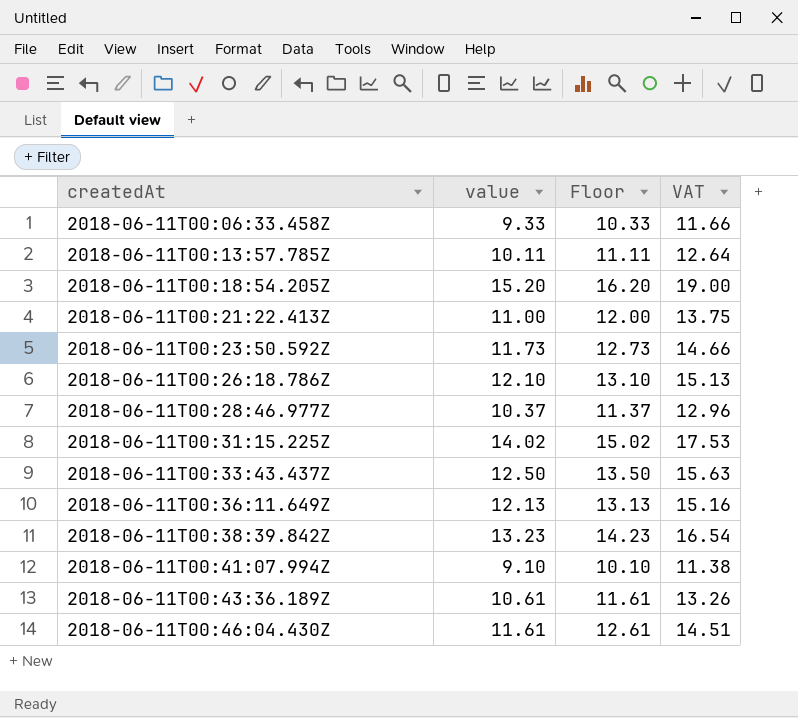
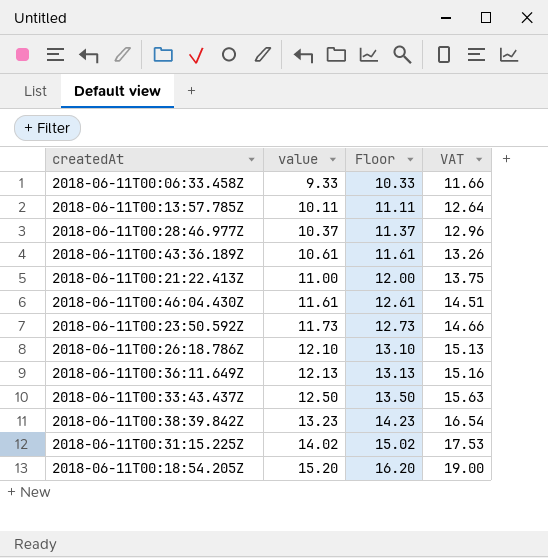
row order: createdAt ascending -> value ascending
row 2018-06-11T00:41:07.994Z: 9.10 | 10.10 | 11.38 -> none

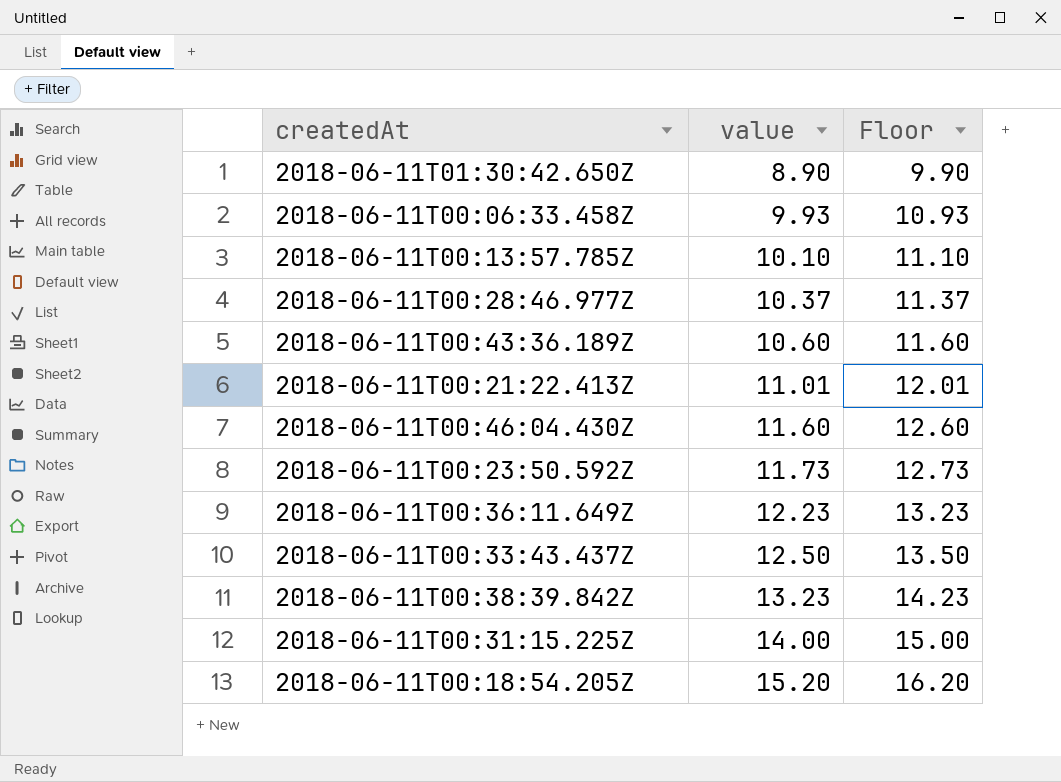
column VAT | formula: [value] * 1.25 -> none
row 2018-06-11T00:26:18.786Z: 12.10 | 13.10 | 15.13 -> none
row 2018-06-11T01:30:42.650Z: none -> 8.90 | 9.90
2018-06-11T00:06:33.458Z | value: 9.33 -> 9.93
2018-06-11T00:06:33.458Z | Floor: 10.33 -> 10.93
2018-06-11T00:13:57.785Z | value: 10.11 -> 10.10
2018-06-11T00:13:57.785Z | Floor: 11.11 -> 11.10
2018-06-11T00:43:36.189Z | value: 10.61 -> 10.60
2018-06-11T00:43:36.189Z | Floor: 11.61 -> 11.60
2018-06-11T00:21:22.413Z | value: 11.00 -> 11.01
2018-06-11T00:21:22.413Z | Floor: 12.00 -> 12.01
2018-06-11T00:46:04.430Z | value: 11.61 -> 11.60
2018-06-11T00:46:04.430Z | Floor: 12.61 -> 12.60
2018-06-11T00:36:11.649Z | value: 12.13 -> 12.23
2018-06-11T00:36:11.649Z | Floor: 13.13 -> 13.23
2018-06-11T00:31:15.225Z | value: 14.02 -> 14.00
2018-06-11T00:31:15.225Z | Floor: 15.02 -> 15.00

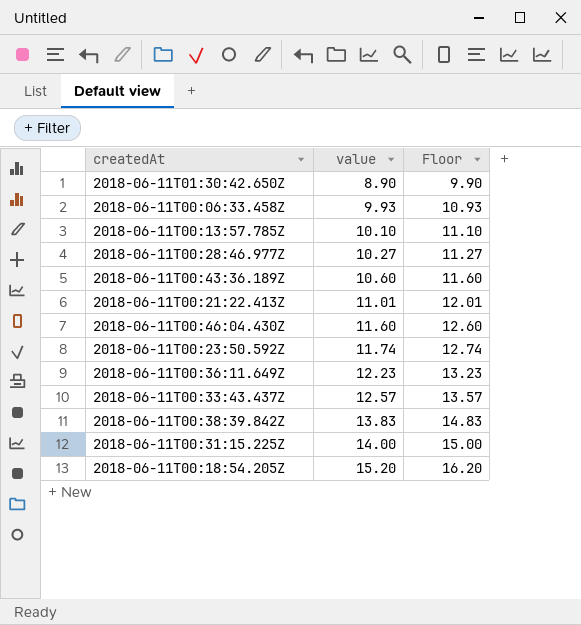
2018-06-11T00:28:46.977Z | value: 10.37 -> 10.27
2018-06-11T00:28:46.977Z | Floor: 11.37 -> 11.27
2018-06-11T00:23:50.592Z | value: 11.73 -> 11.74
2018-06-11T00:23:50.592Z | Floor: 12.73 -> 12.74
2018-06-11T00:33:43.437Z | value: 12.50 -> 12.57
2018-06-11T00:33:43.437Z | Floor: 13.50 -> 13.57
2018-06-11T00:38:39.842Z | value: 13.23 -> 13.83
2018-06-11T00:38:39.842Z | Floor: 14.23 -> 14.83

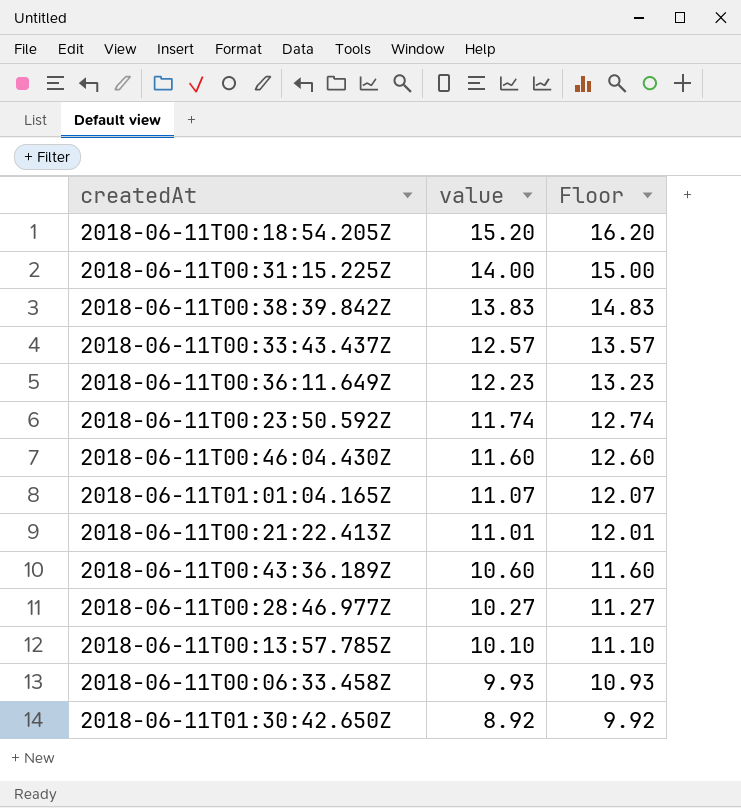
row order: value ascending -> value descending
row 2018-06-11T01:01:04.165Z: none -> 11.07 | 12.07
2018-06-11T01:30:42.650Z | value: 8.90 -> 8.92
2018-06-11T01:30:42.650Z | Floor: 9.90 -> 9.92

